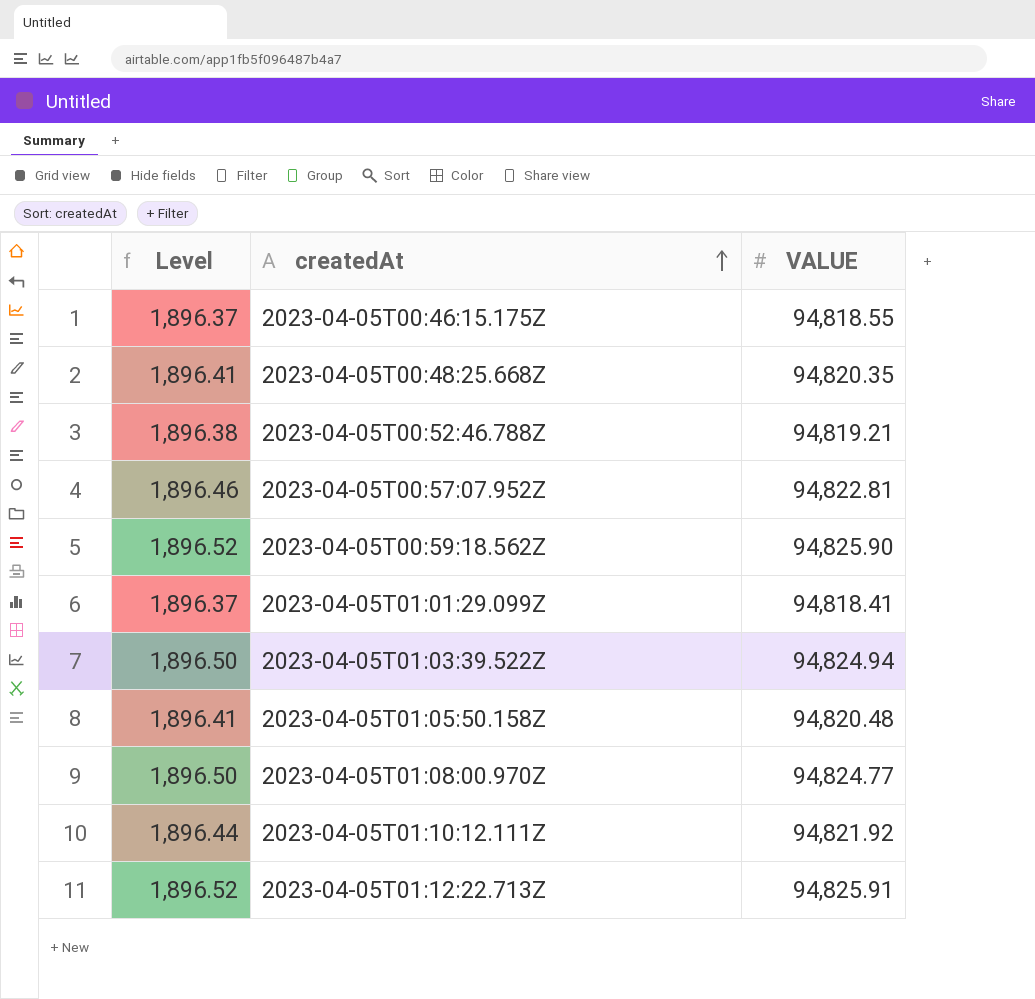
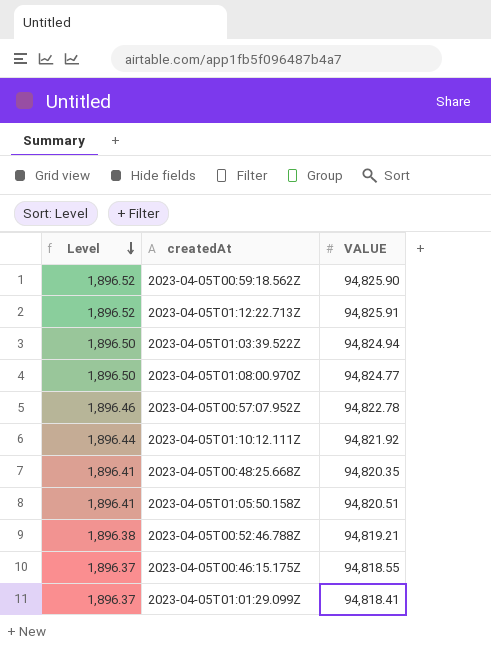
row order: createdAt ascending -> Level descending
2023-04-05T00:57:07.952Z | VALUE: 94,822.81 -> 94,822.78
2023-04-05T01:05:50.158Z | VALUE: 94,820.48 -> 94,820.51

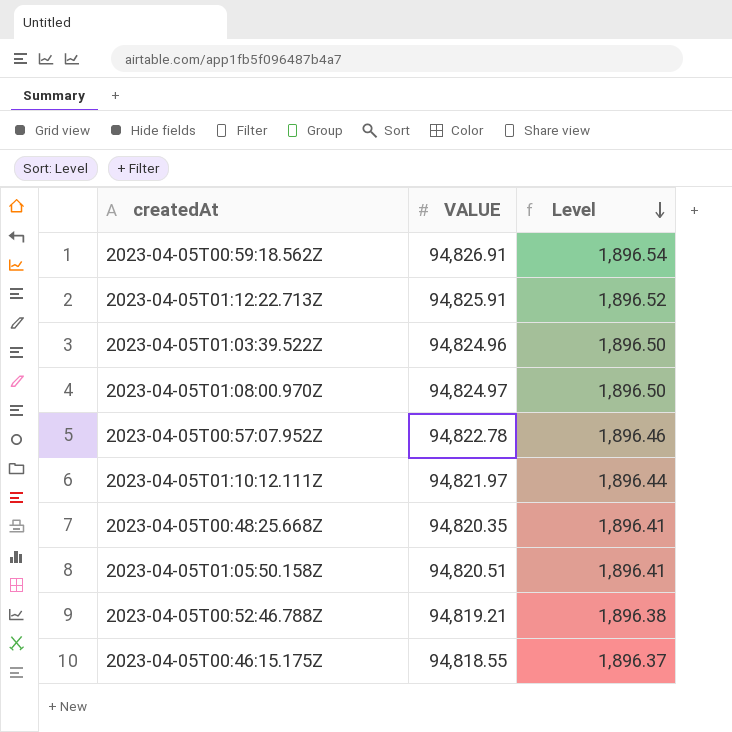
column Level | position: 1 -> 3
row 2023-04-05T01:01:29.099Z: 1,896.37 | 94,818.41 -> none
2023-04-05T00:59:18.562Z | VALUE: 94,825.90 -> 94,826.91
2023-04-05T00:59:18.562Z | Level: 1,896.52 -> 1,896.54
2023-04-05T01:03:39.522Z | VALUE: 94,824.94 -> 94,824.96
2023-04-05T01:08:00.970Z | VALUE: 94,824.77 -> 94,824.97
2023-04-05T01:10:12.111Z | VALUE: 94,821.92 -> 94,821.97

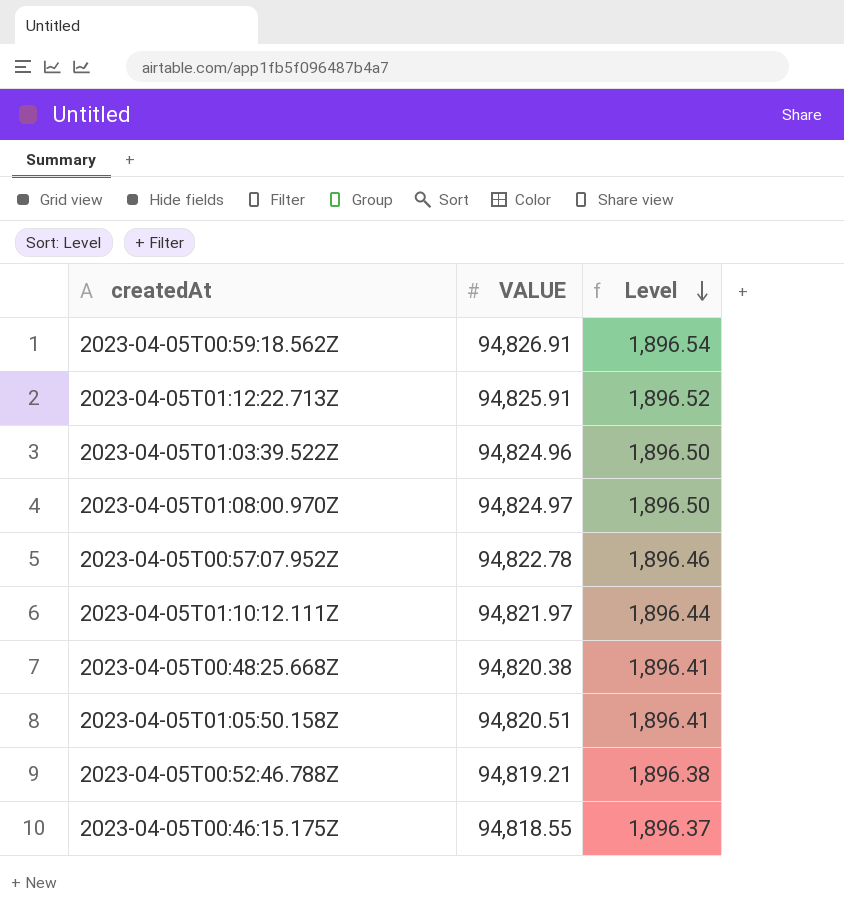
2023-04-05T00:48:25.668Z | VALUE: 94,820.35 -> 94,820.38

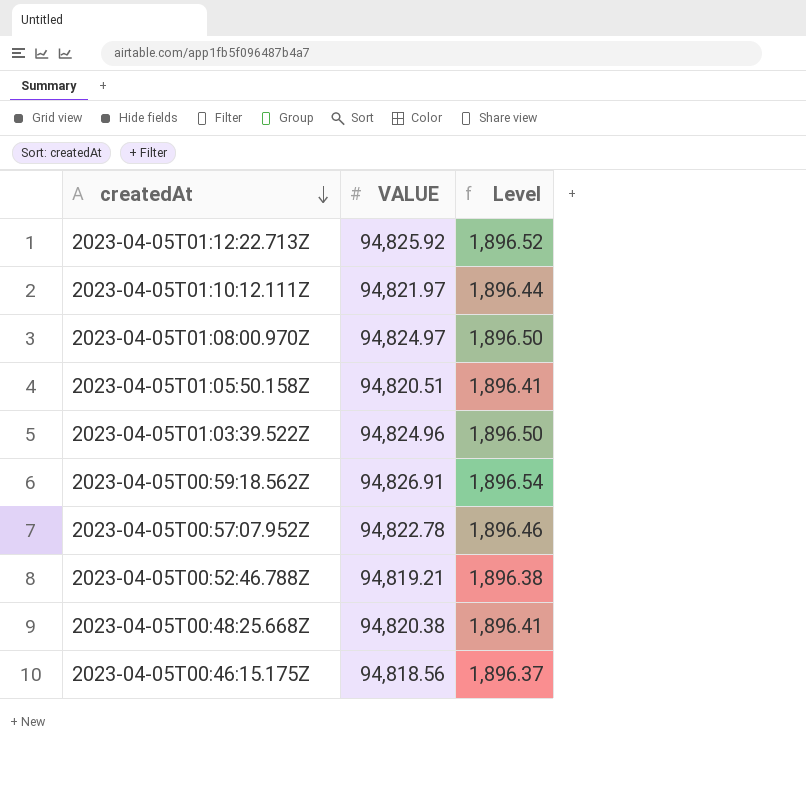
row order: Level descending -> createdAt descending
2023-04-05T01:12:22.713Z | VALUE: 94,825.91 -> 94,825.92
2023-04-05T00:46:15.175Z | VALUE: 94,818.55 -> 94,818.56

